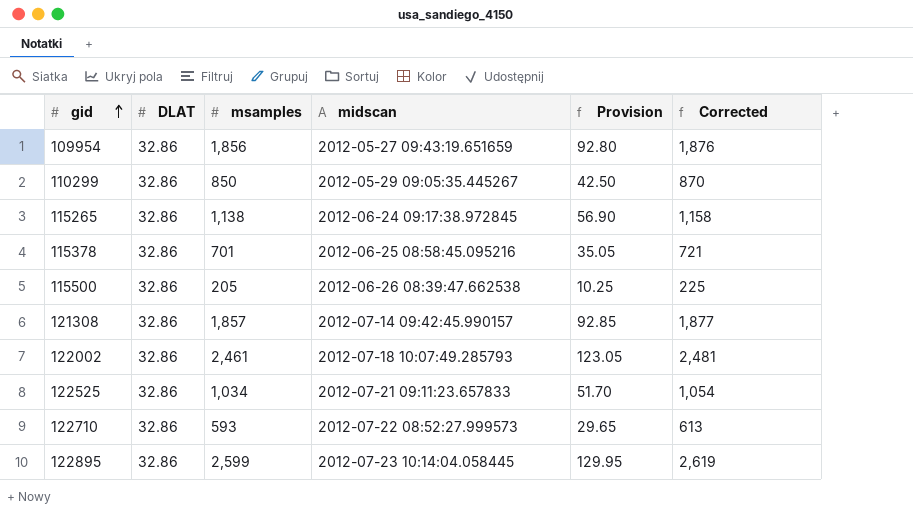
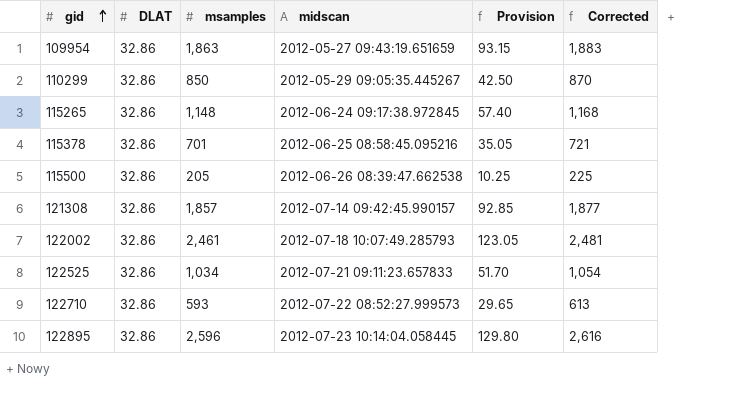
109954 | msamples: 1,856 -> 1,863
109954 | Provision: 92.80 -> 93.15
109954 | Corrected: 1,876 -> 1,883
115265 | msamples: 1,138 -> 1,148
115265 | Provision: 56.90 -> 57.40
115265 | Corrected: 1,158 -> 1,168
122895 | msamples: 2,599 -> 2,596
122895 | Provision: 129.95 -> 129.80
122895 | Corrected: 2,619 -> 2,616

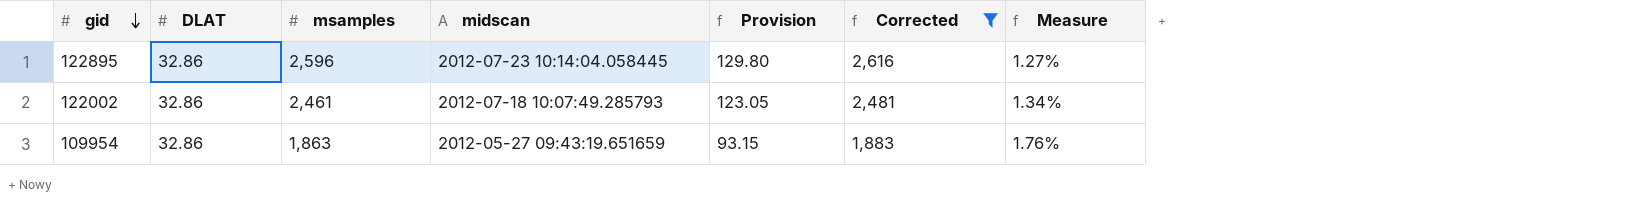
filter: none -> Corrected >= 1,883
row order: gid ascending -> gid descending
column Measure | formula: none -> [DLAT] / [msamples]

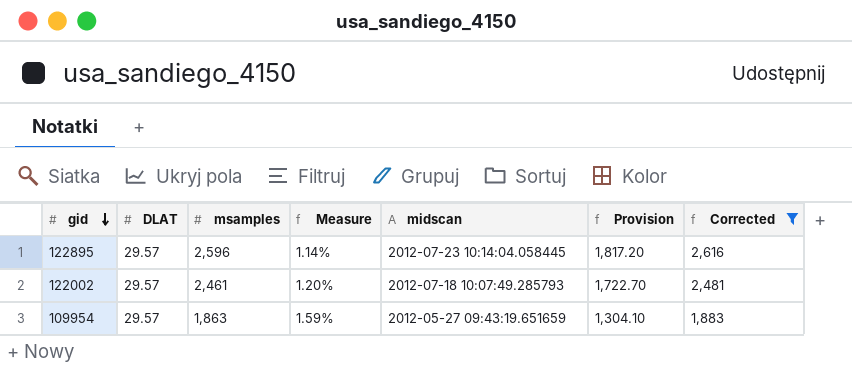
column Measure | position: 7 -> 4
column Provision | formula: [msamples] * 0.05 -> [msamples] * 0.7
122895 | DLAT: 32.86 -> 29.57
122895 | Measure: 1.27% -> 1.14%
122002 | DLAT: 32.86 -> 29.57
122002 | Measure: 1.34% -> 1.20%
109954 | DLAT: 32.86 -> 29.57
109954 | Measure: 1.76% -> 1.59%

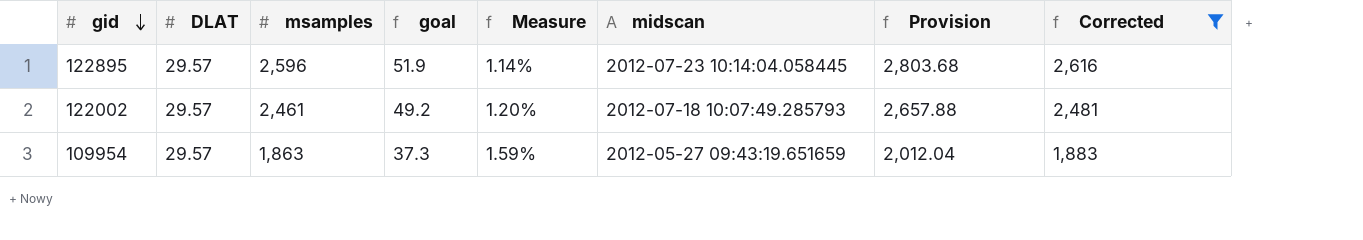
column goal | formula: none -> [msamples] * 0.02
column Provision | formula: [msamples] * 0.7 -> [msamples] * 1.08

